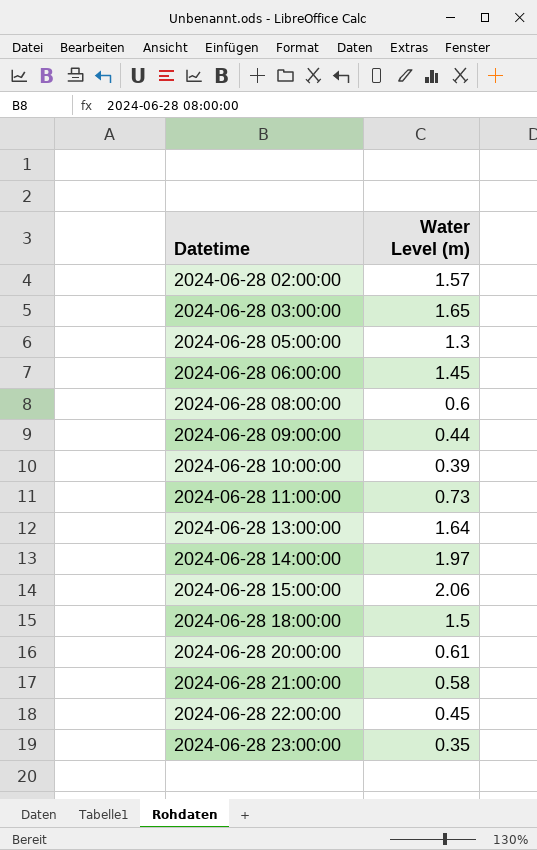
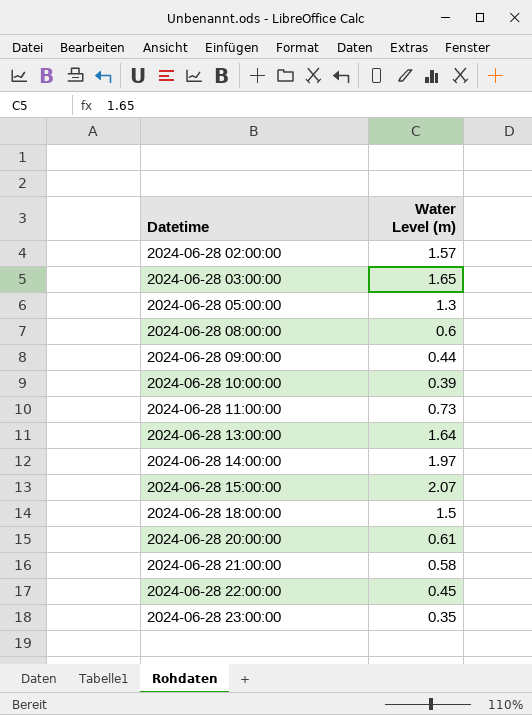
row 2024-06-28 06:00:00: 1.45 -> none
2024-06-28 15:00:00 | Water Level (m): 2.06 -> 2.07

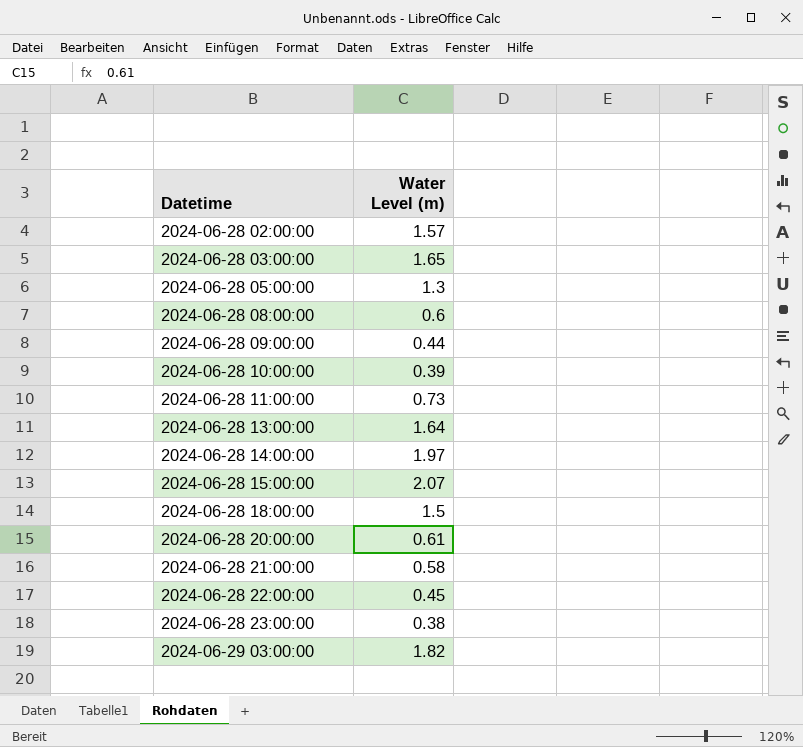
2024-06-28 23:00:00 | Water Level (m): 0.35 -> 0.38
row 2024-06-29 03:00:00: none -> 1.82

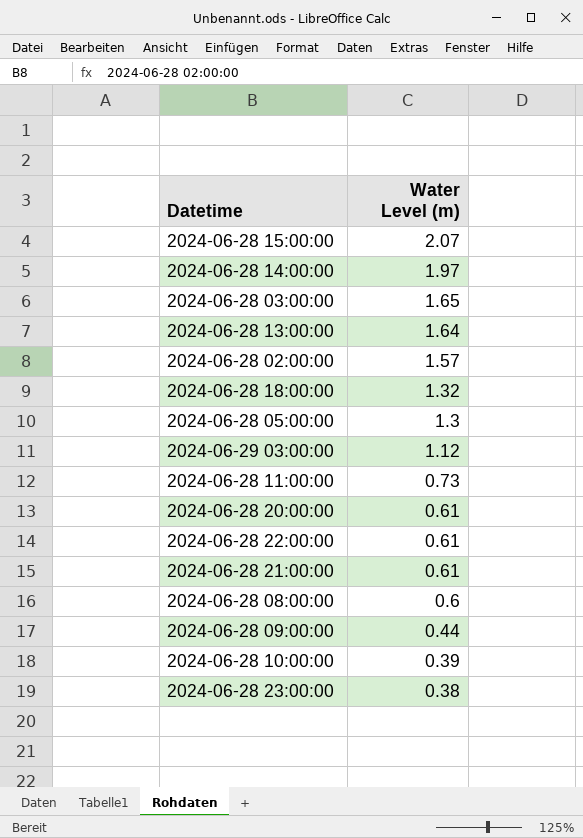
row order: Datetime ascending -> Water Level (m) descending
2024-06-28 18:00:00 | Water Level (m): 1.5 -> 1.32
2024-06-29 03:00:00 | Water Level (m): 1.82 -> 1.12
2024-06-28 22:00:00 | Water Level (m): 0.45 -> 0.61
2024-06-28 21:00:00 | Water Level (m): 0.58 -> 0.61

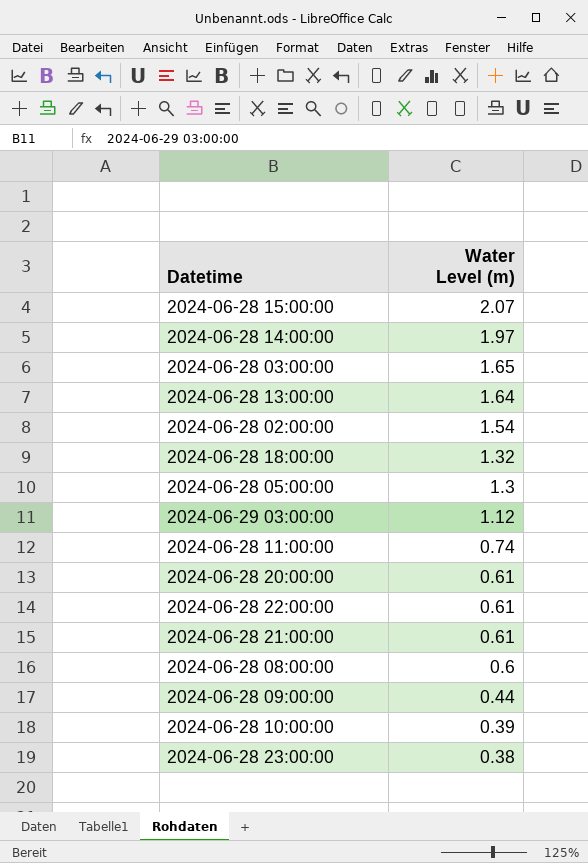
2024-06-28 02:00:00 | Water Level (m): 1.57 -> 1.54
2024-06-28 11:00:00 | Water Level (m): 0.73 -> 0.74

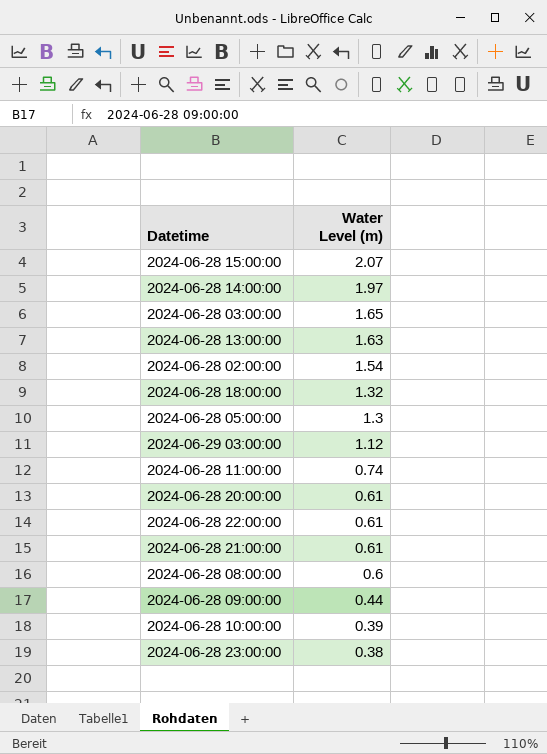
2024-06-28 13:00:00 | Water Level (m): 1.64 -> 1.63

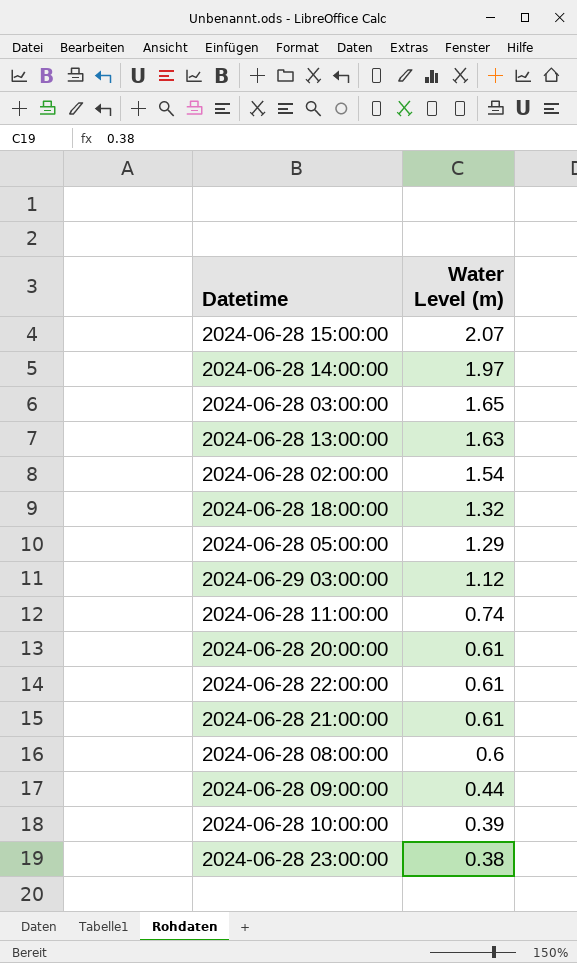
2024-06-28 05:00:00 | Water Level (m): 1.3 -> 1.29

